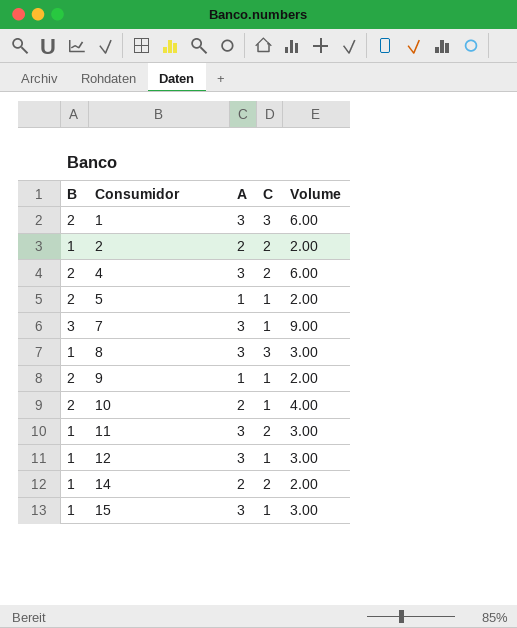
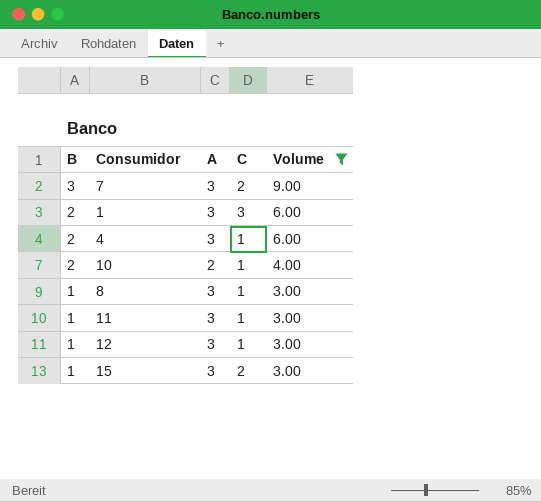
filter: none -> Volume != 2.00
row order: Consumidor ascending -> B descending
7 | C: 1 -> 2
4 | C: 2 -> 1
8 | C: 3 -> 1
11 | C: 2 -> 1
15 | C: 1 -> 2

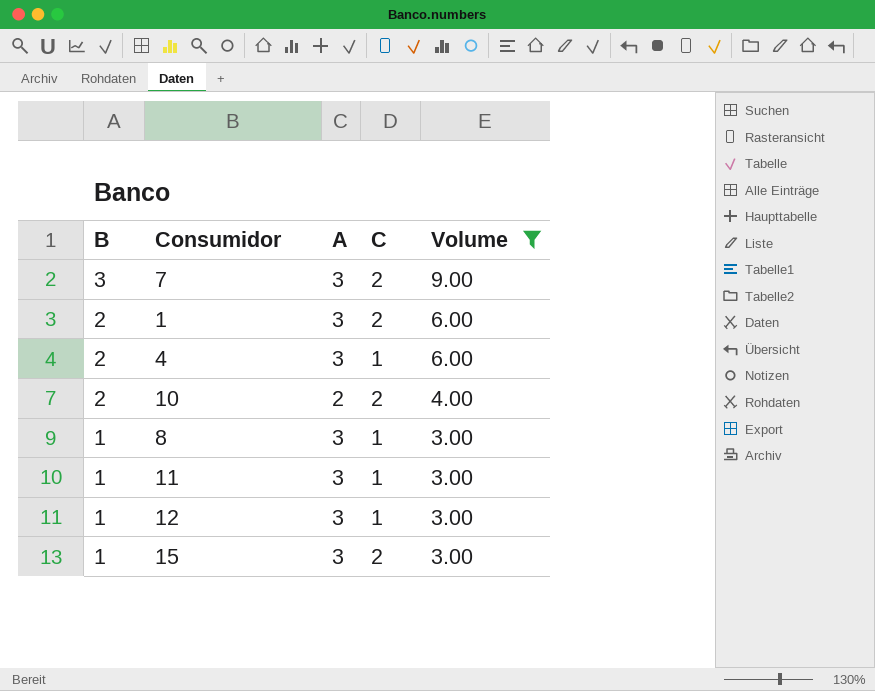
1 | C: 3 -> 2
10 | C: 1 -> 2

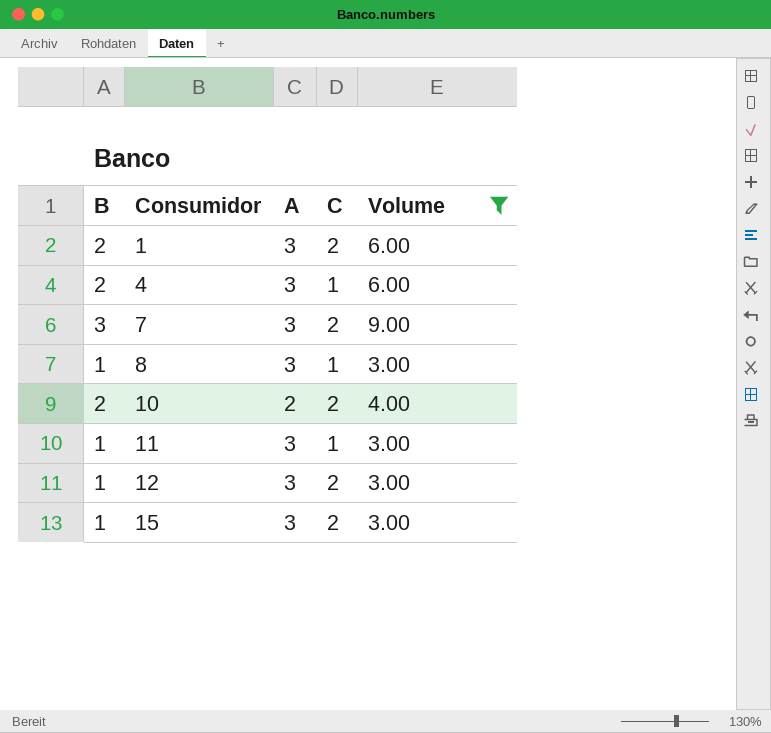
row order: B descending -> Consumidor ascending
12 | C: 1 -> 2

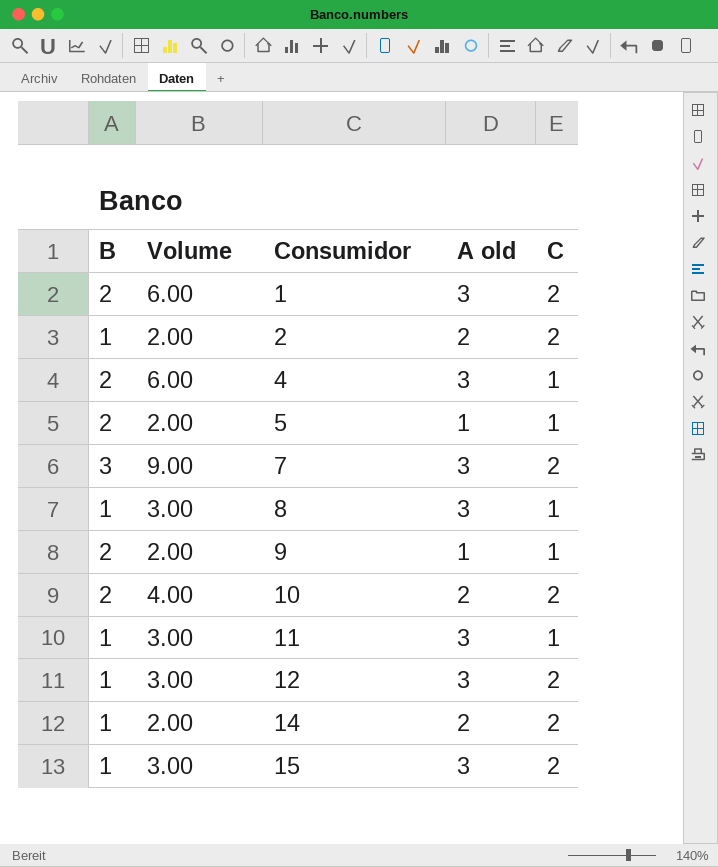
filter: Volume != 2.00 -> none
column Volume | position: 5 -> 2
column name: A -> A old

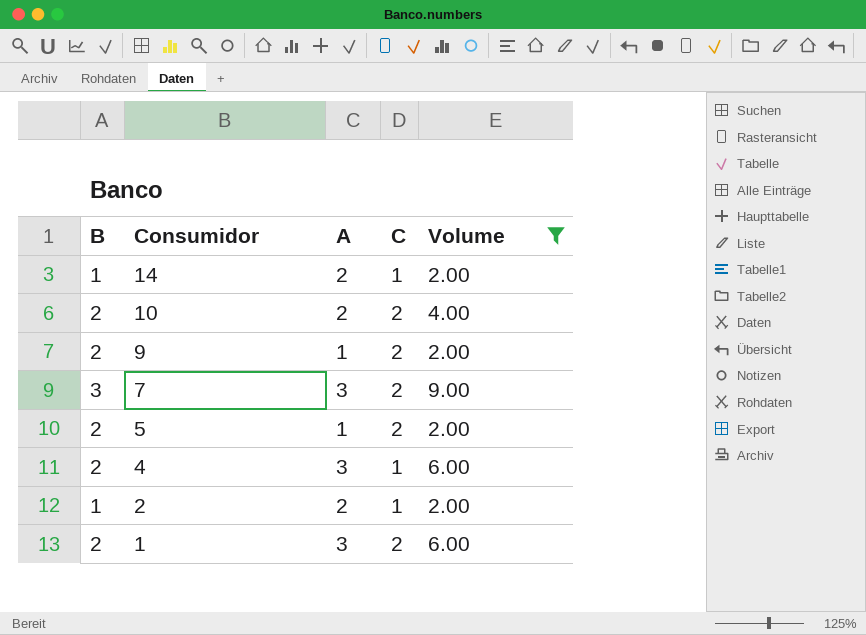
filter: none -> Volume != 3.00
row order: Consumidor ascending -> Consumidor descending
column name: A old -> A
column Volume | position: 2 -> 5
14 | C: 2 -> 1
9 | C: 1 -> 2
5 | C: 1 -> 2
2 | C: 2 -> 1

